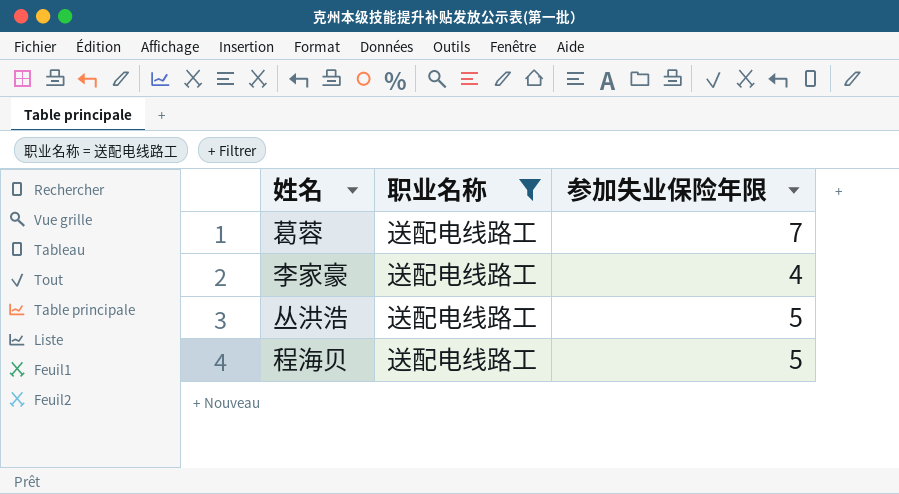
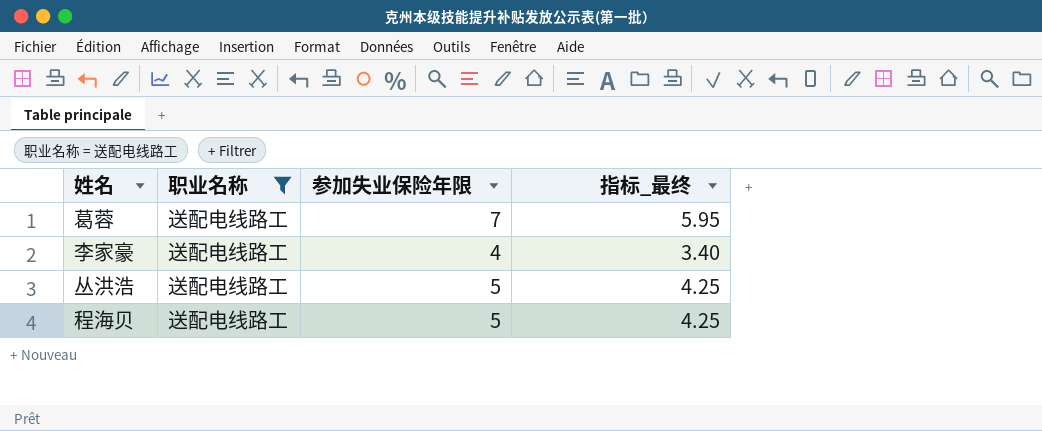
column 指标_最终 | formula: none -> [参加失业保险年限] * 0.85

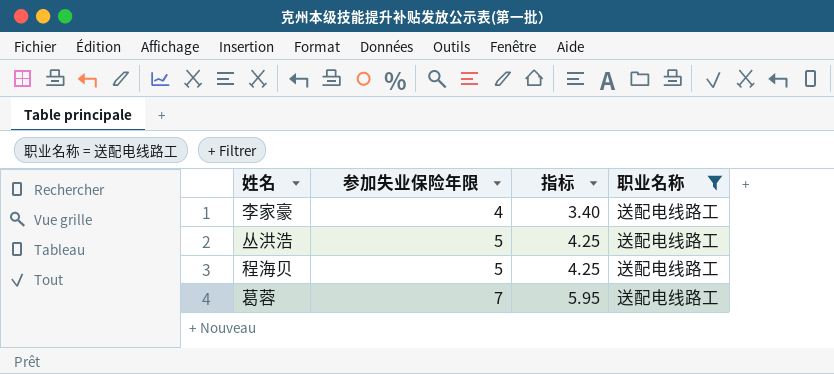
row order: none -> 参加失业保险年限 ascending
column name: 指标_最终 -> 指标
column 职业名称 | position: 2 -> 4

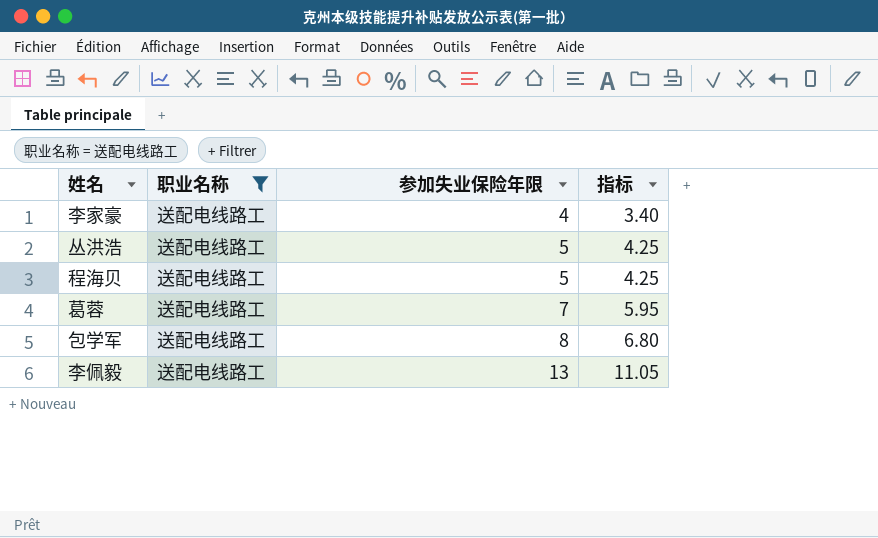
column 职业名称 | position: 4 -> 2
row 包学军: none -> 送配电线路工 | 8 | 6.80
row 李佩毅: none -> 送配电线路工 | 13 | 11.05

